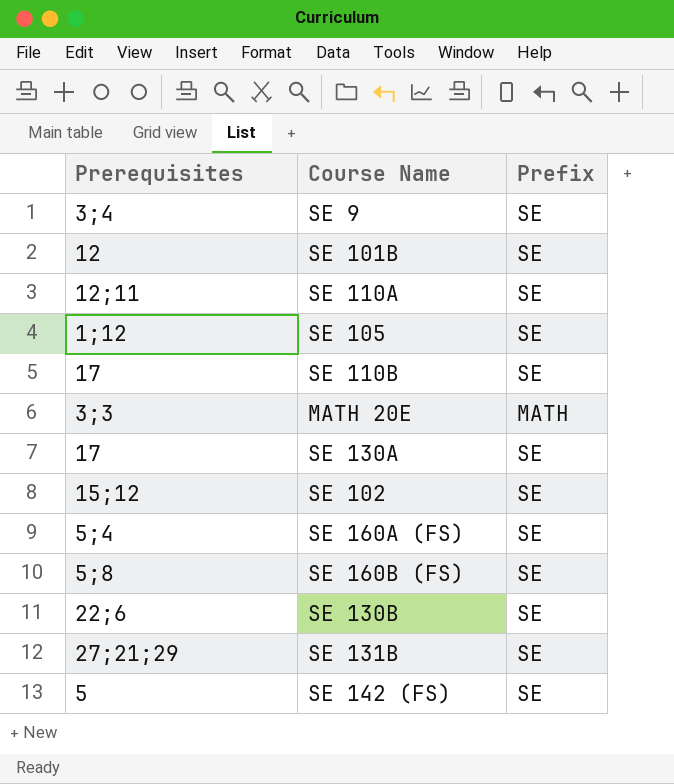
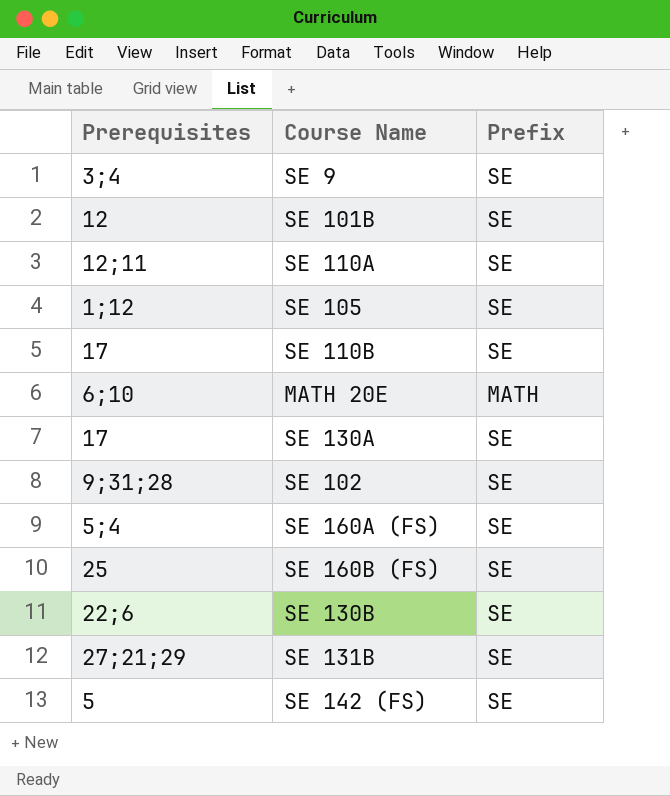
MATH 20E | Prerequisites: 3;3 -> 6;10
SE 102 | Prerequisites: 15;12 -> 9;31;28
SE 160B (FS) | Prerequisites: 5;8 -> 25

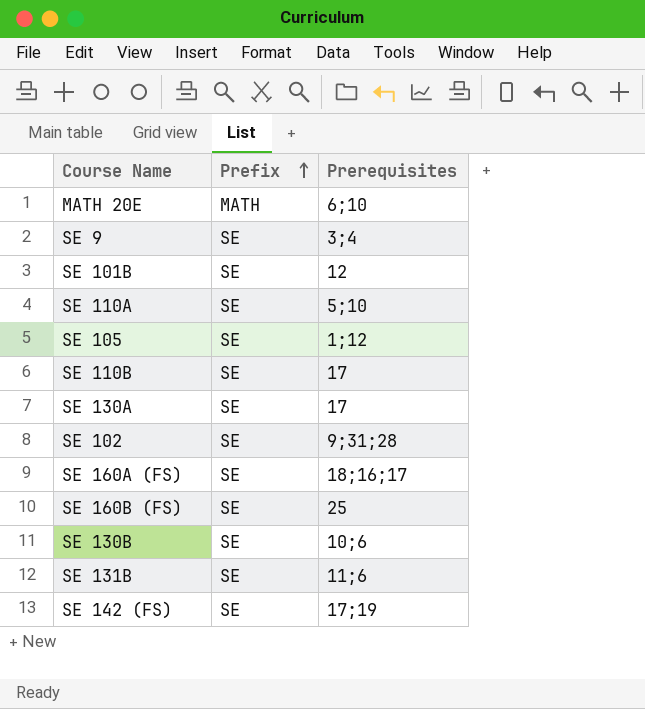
row order: none -> Prefix ascending
column Prerequisites | position: 1 -> 3
SE 110A | Prerequisites: 12;11 -> 5;10
SE 160A (FS) | Prerequisites: 5;4 -> 18;16;17
SE 130B | Prerequisites: 22;6 -> 10;6
SE 131B | Prerequisites: 27;21;29 -> 11;6
SE 142 (FS) | Prerequisites: 5 -> 17;19

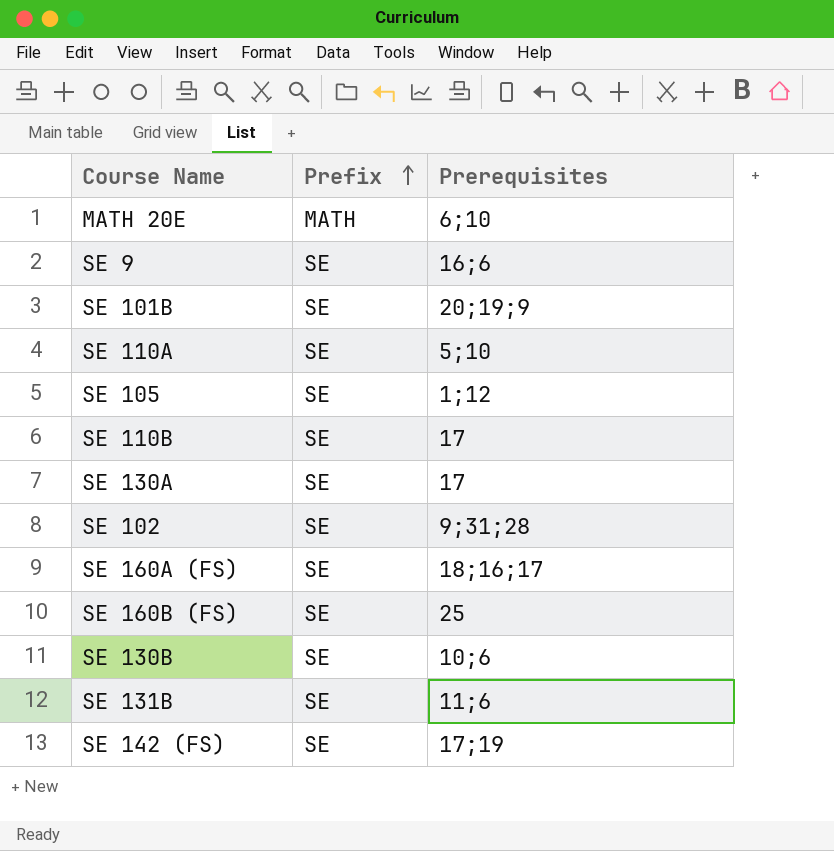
SE 9 | Prerequisites: 3;4 -> 16;6
SE 101B | Prerequisites: 12 -> 20;19;9

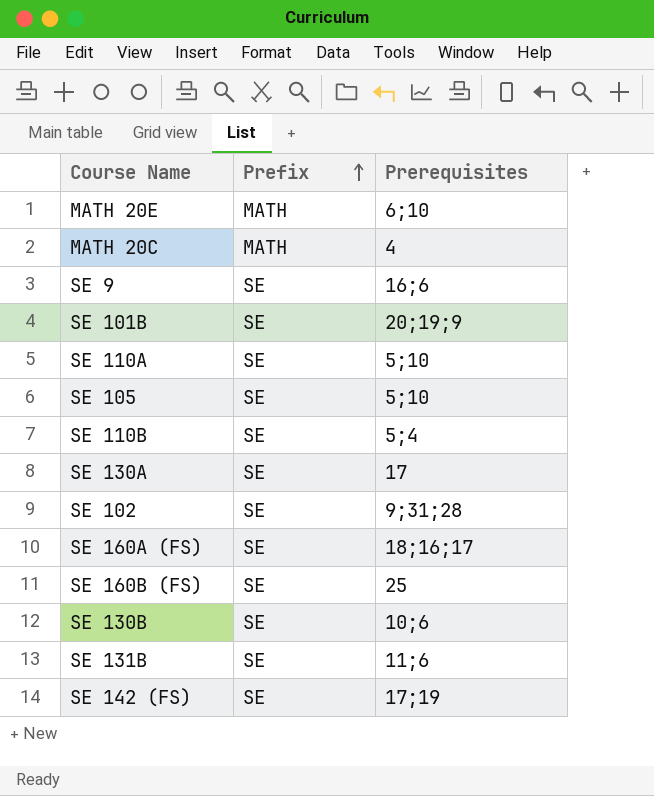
row MATH 20C: none -> MATH | 4
SE 105 | Prerequisites: 1;12 -> 5;10
SE 110B | Prerequisites: 17 -> 5;4

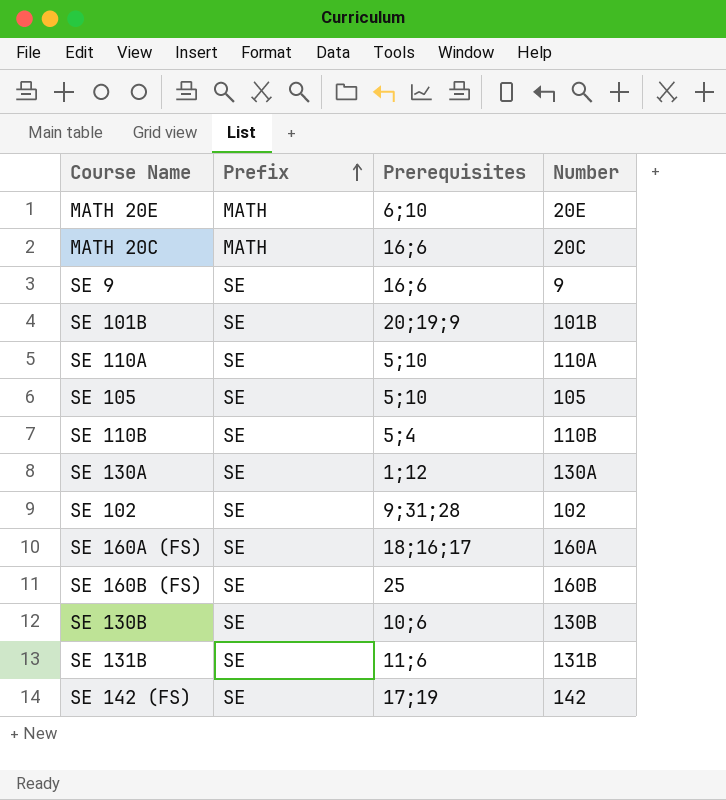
column Number | position: none -> 4
MATH 20C | Prerequisites: 4 -> 16;6
SE 130A | Prerequisites: 17 -> 1;12

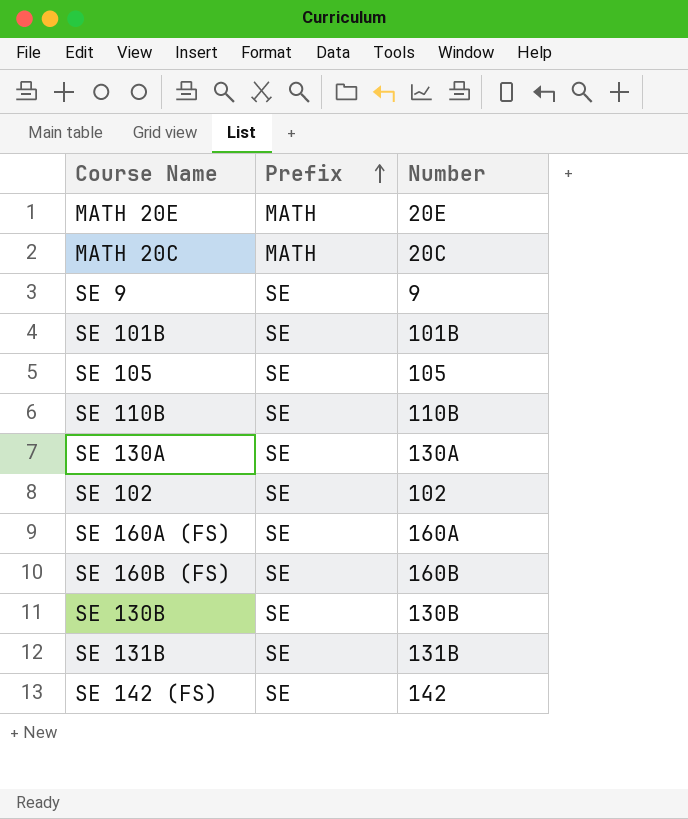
column Prerequisites | position: 3 -> none
row SE 110A: SE | 5;10 | 110A -> none

